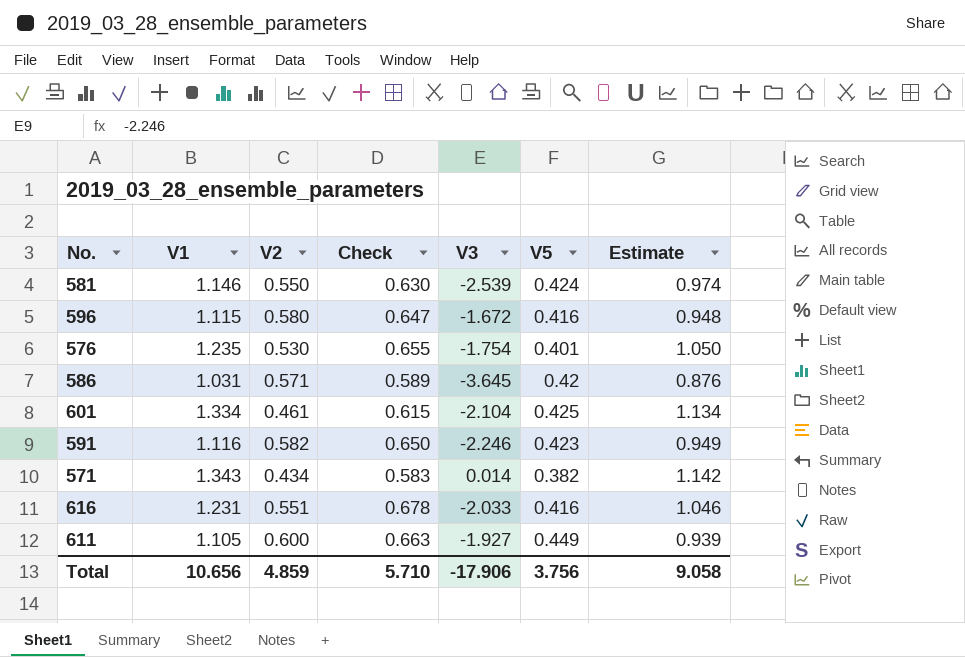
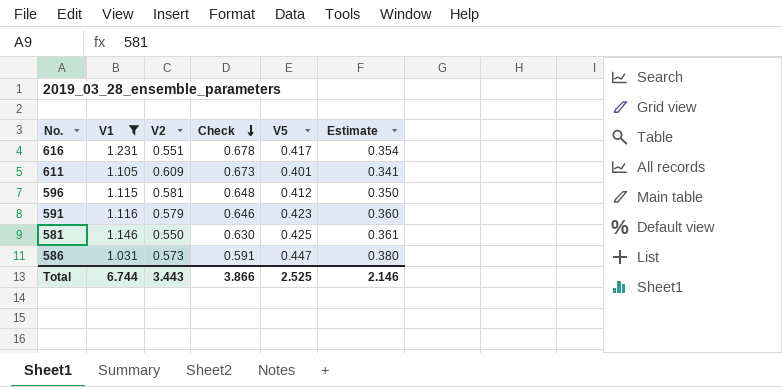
filter: none -> V1 <= 1.231
row order: none -> Check descending
column V3 | position: 5 -> none
column Estimate | formula: [V1] * 0.85 -> [V5] * 0.85
616 | V5: 0.416 -> 0.417
611 | V2: 0.600 -> 0.609
611 | Check: 0.663 -> 0.673
611 | V5: 0.449 -> 0.401
596 | V2: 0.580 -> 0.581
596 | Check: 0.647 -> 0.648
596 | V5: 0.416 -> 0.412
591 | V2: 0.582 -> 0.579
591 | Check: 0.650 -> 0.646
581 | V5: 0.424 -> 0.425
586 | V2: 0.571 -> 0.573
586 | Check: 0.589 -> 0.591
586 | V5: 0.42 -> 0.447
Total | V1: 10.656 -> 6.744
Total | V2: 4.859 -> 3.443
Total | Check: 5.710 -> 3.866
Total | V5: 3.756 -> 2.525
Total | Estimate: 9.058 -> 2.146

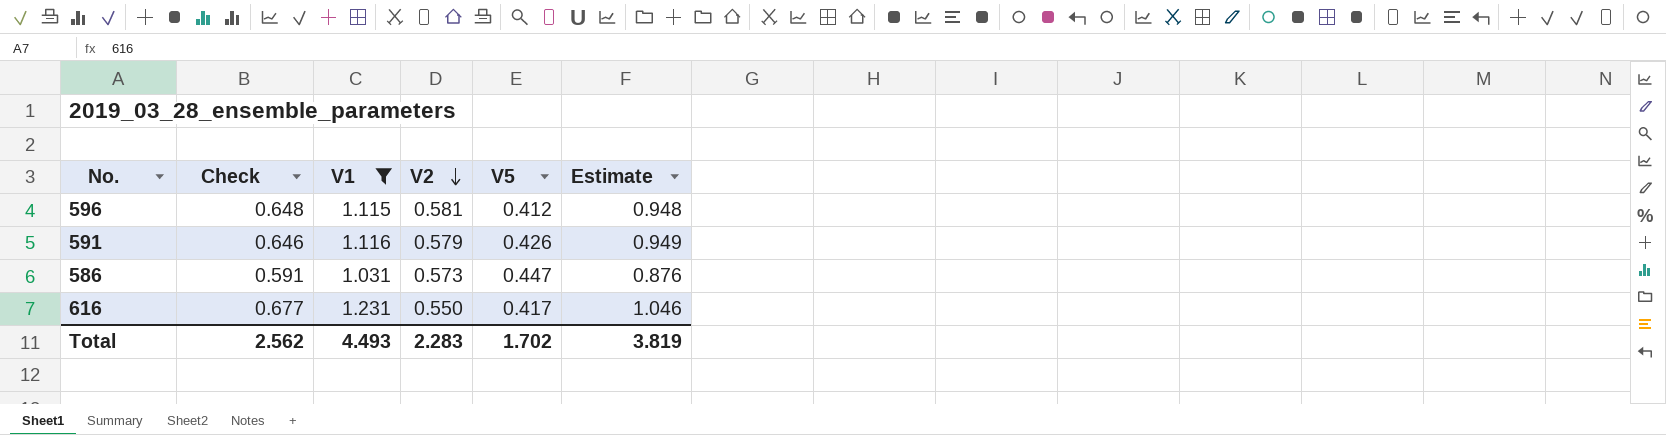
row order: Check descending -> V2 descending
column Check | position: 4 -> 2
column Estimate | formula: [V5] * 0.85 -> [V1] * 0.85
row 611: 1.105 | 0.609 | 0.673 | 0.401 | 0.341 -> none
row 581: 1.146 | 0.550 | 0.630 | 0.425 | 0.361 -> none
591 | V5: 0.423 -> 0.426
616 | Check: 0.678 -> 0.677
616 | V2: 0.551 -> 0.550
Total | Check: 3.866 -> 2.562
Total | V1: 6.744 -> 4.493
Total | V2: 3.443 -> 2.283
Total | V5: 2.525 -> 1.702
Total | Estimate: 2.146 -> 3.819

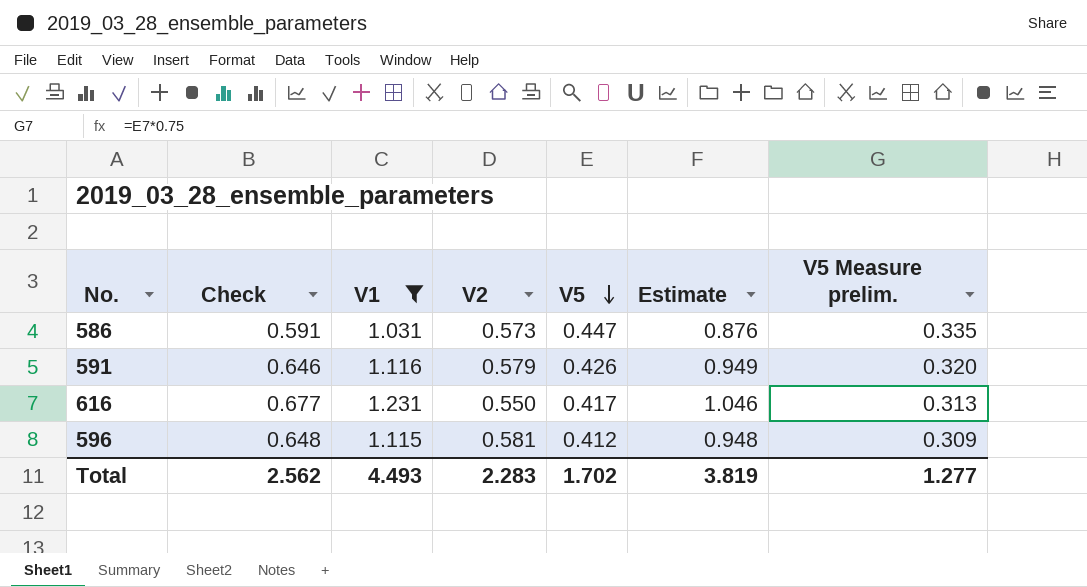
row order: V2 descending -> V5 descending
column V5 Measure prelim. | formula: none -> [V5] * 0.75

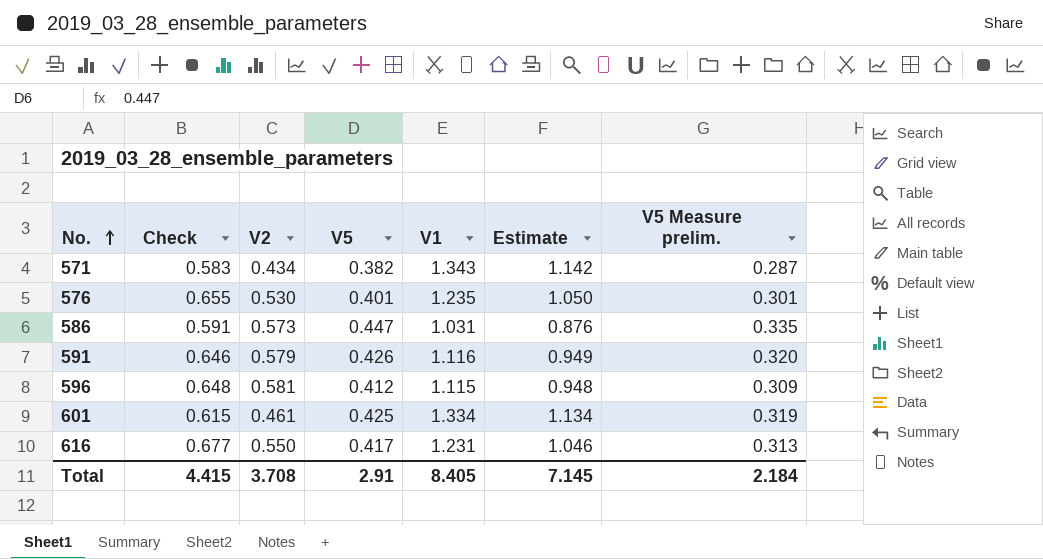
filter: V1 <= 1.231 -> none
row order: V5 descending -> No. ascending
column V1 | position: 3 -> 5
Total | Check: 2.562 -> 4.415
Total | V2: 2.283 -> 3.708
Total | V5: 1.702 -> 2.91
Total | V1: 4.493 -> 8.405
Total | Estimate: 3.819 -> 7.145
Total | V5 Measure prelim.: 1.277 -> 2.184

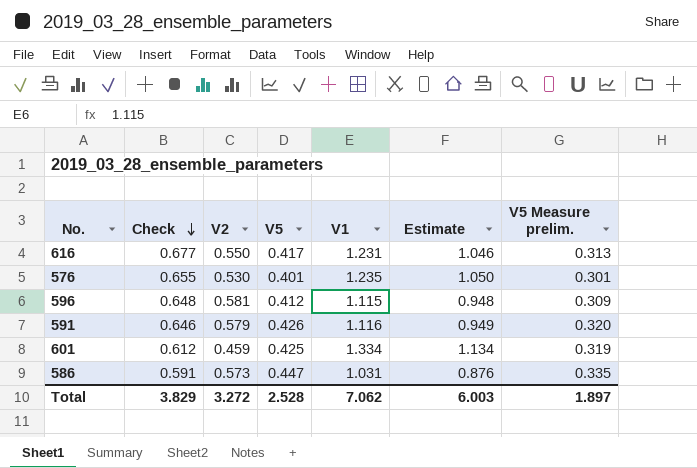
row order: No. ascending -> Check descending
row 571: 0.583 | 0.434 | 0.382 | 1.343 | 1.142 | 0.287 -> none
601 | Check: 0.615 -> 0.612
601 | V2: 0.461 -> 0.459
Total | Check: 4.415 -> 3.829
Total | V2: 3.708 -> 3.272
Total | V5: 2.91 -> 2.528
Total | V1: 8.405 -> 7.062
Total | Estimate: 7.145 -> 6.003
Total | V5 Measure prelim.: 2.184 -> 1.897

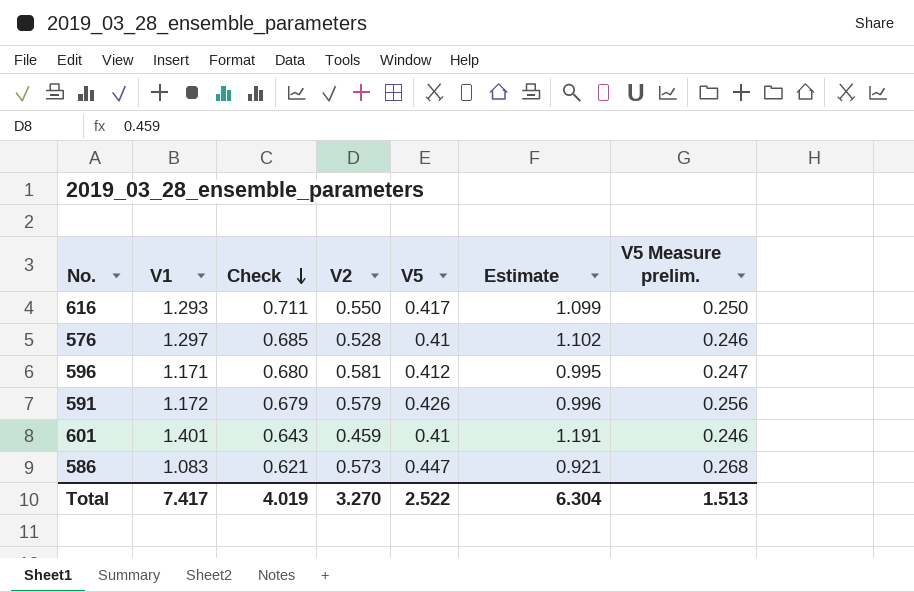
column V1 | position: 5 -> 2
column V5 Measure prelim. | formula: [V5] * 0.75 -> [V5] * 0.6
616 | V1: 1.231 -> 1.293
616 | Check: 0.677 -> 0.711
616 | Estimate: 1.046 -> 1.099
576 | V1: 1.235 -> 1.297
576 | Check: 0.655 -> 0.685
576 | V2: 0.530 -> 0.528
576 | V5: 0.401 -> 0.41
576 | Estimate: 1.050 -> 1.102
596 | V1: 1.115 -> 1.171
596 | Check: 0.648 -> 0.680
596 | Estimate: 0.948 -> 0.995
591 | V1: 1.116 -> 1.172
591 | Check: 0.646 -> 0.679
591 | Estimate: 0.949 -> 0.996
601 | V1: 1.334 -> 1.401
601 | Check: 0.612 -> 0.643
601 | V5: 0.425 -> 0.41
601 | Estimate: 1.134 -> 1.191
586 | V1: 1.031 -> 1.083
586 | Check: 0.591 -> 0.621
586 | Estimate: 0.876 -> 0.921
Total | V1: 7.062 -> 7.417
Total | Check: 3.829 -> 4.019
Total | V2: 3.272 -> 3.270
Total | V5: 2.528 -> 2.522
Total | Estimate: 6.003 -> 6.304
Total | V5 Measure prelim.: 1.897 -> 1.513

